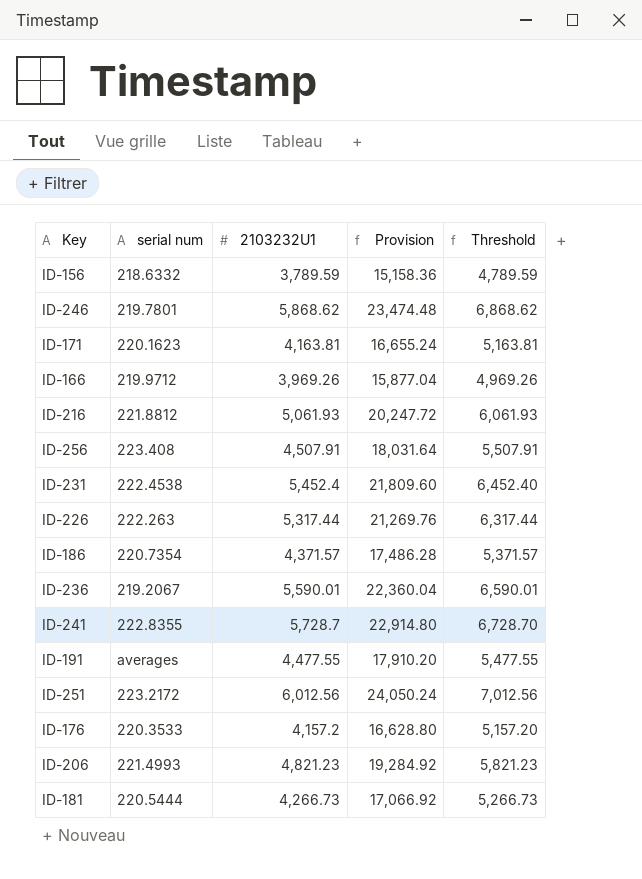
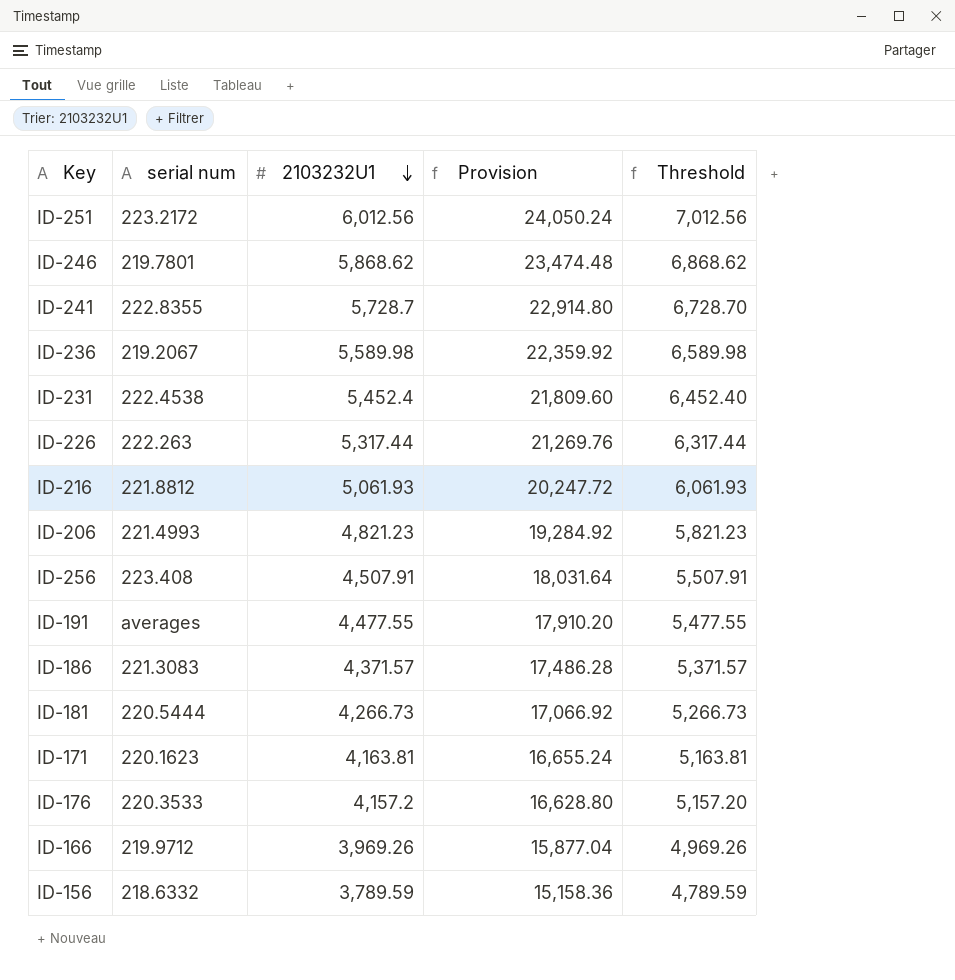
row order: none -> 2103232U1 descending
ID-236 | 2103232U1: 5,590.01 -> 5,589.98
ID-236 | Provision: 22,360.04 -> 22,359.92
ID-236 | Threshold: 6,590.01 -> 6,589.98
ID-186 | serial num: 220.7354 -> 221.3083

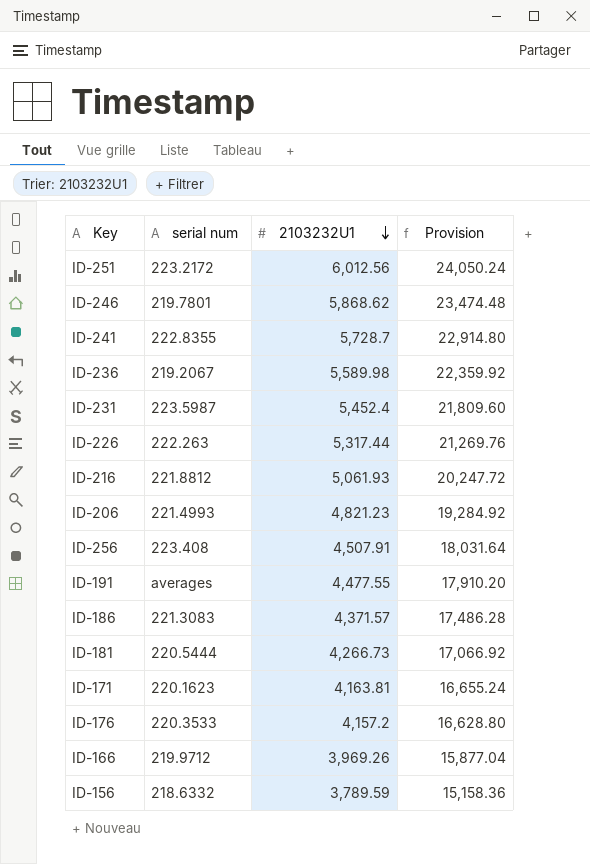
column Threshold | formula: [2103232U1] + 1000 -> none
ID-231 | serial num: 222.4538 -> 223.5987

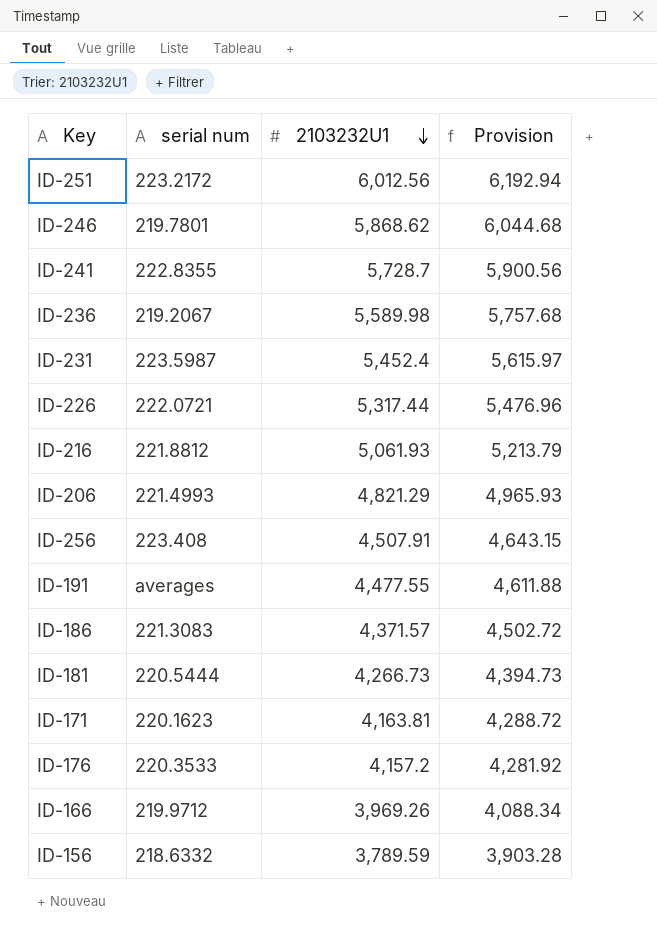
column Provision | formula: [2103232U1] * 4 -> [2103232U1] * 1.03
ID-226 | serial num: 222.263 -> 222.0721
ID-206 | 2103232U1: 4,821.23 -> 4,821.29

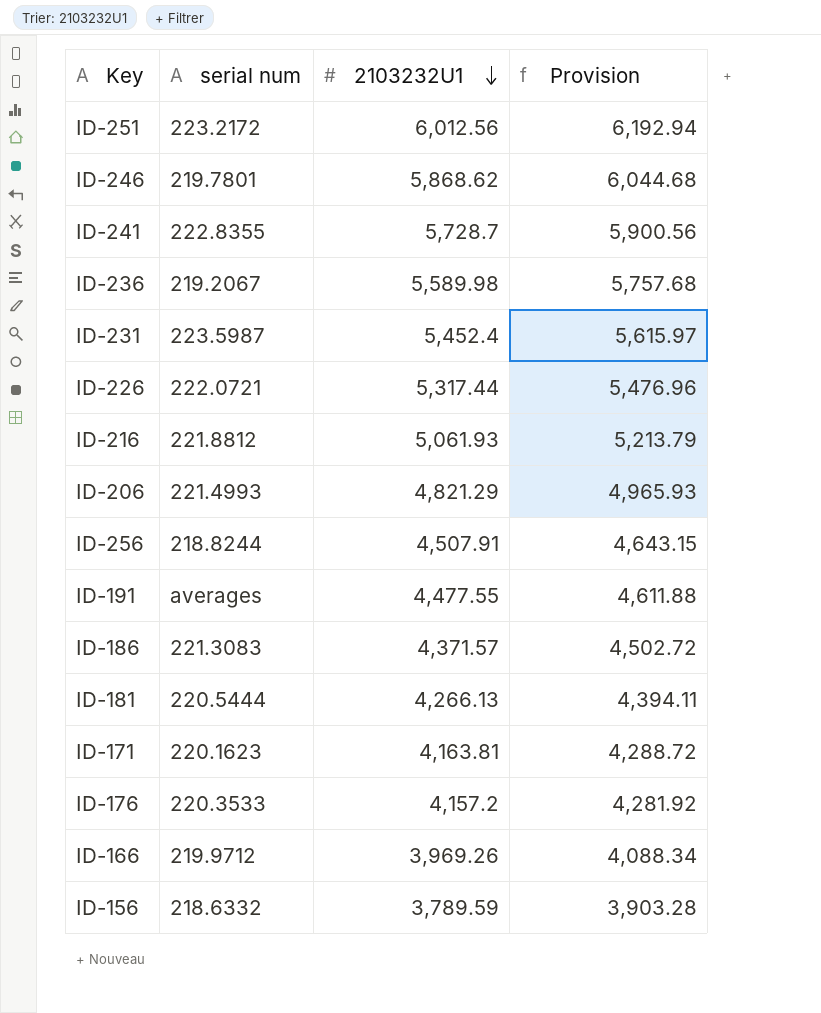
ID-256 | serial num: 223.408 -> 218.8244
ID-181 | 2103232U1: 4,266.73 -> 4,266.13
ID-181 | Provision: 4,394.73 -> 4,394.11

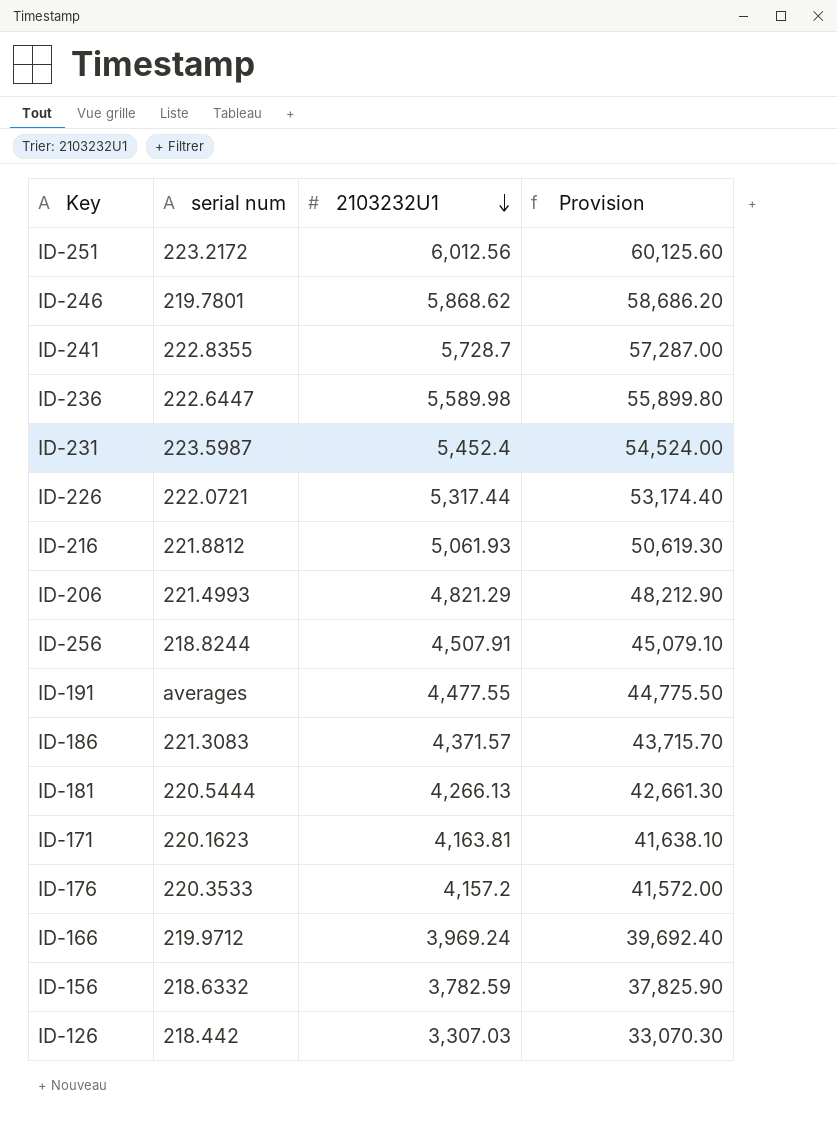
column Provision | formula: [2103232U1] * 1.03 -> [2103232U1] * 10
ID-236 | serial num: 219.2067 -> 222.6447
ID-166 | 2103232U1: 3,969.26 -> 3,969.24
ID-156 | 2103232U1: 3,789.59 -> 3,782.59
row ID-126: none -> 218.442 | 3,307.03 | 33,070.30

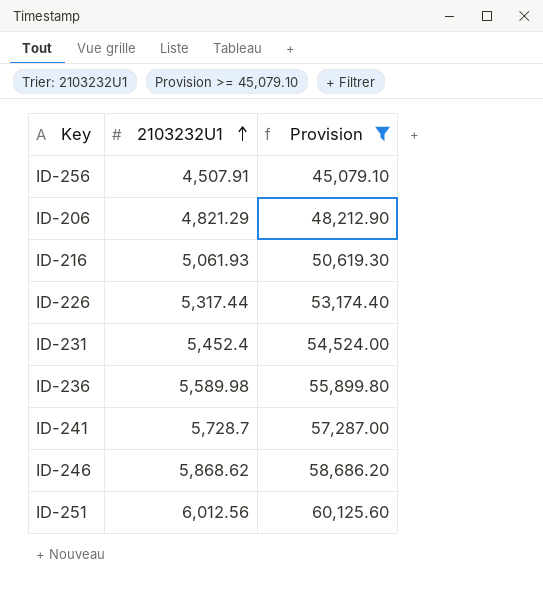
filter: none -> Provision >= 45,079.10
row order: 2103232U1 descending -> 2103232U1 ascending
column serial num | position: 2 -> none

